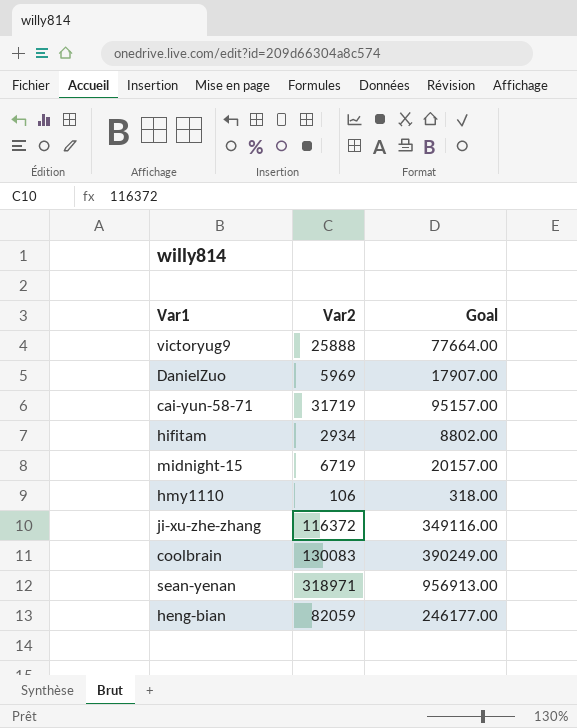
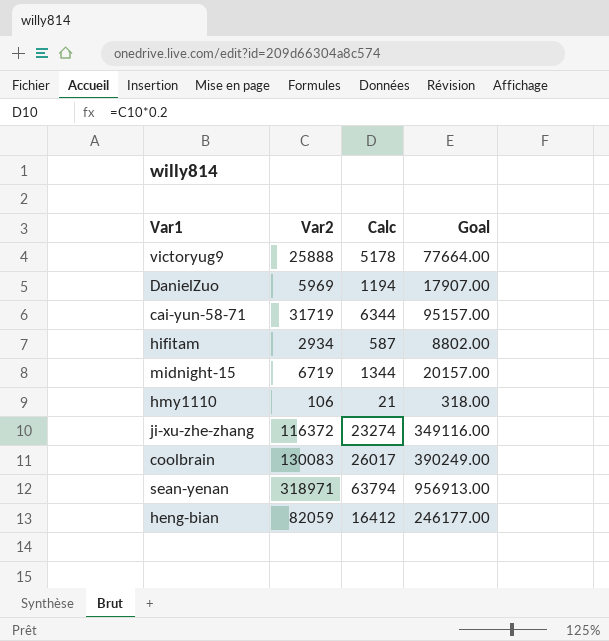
column Calc | formula: none -> [Var2] * 0.2

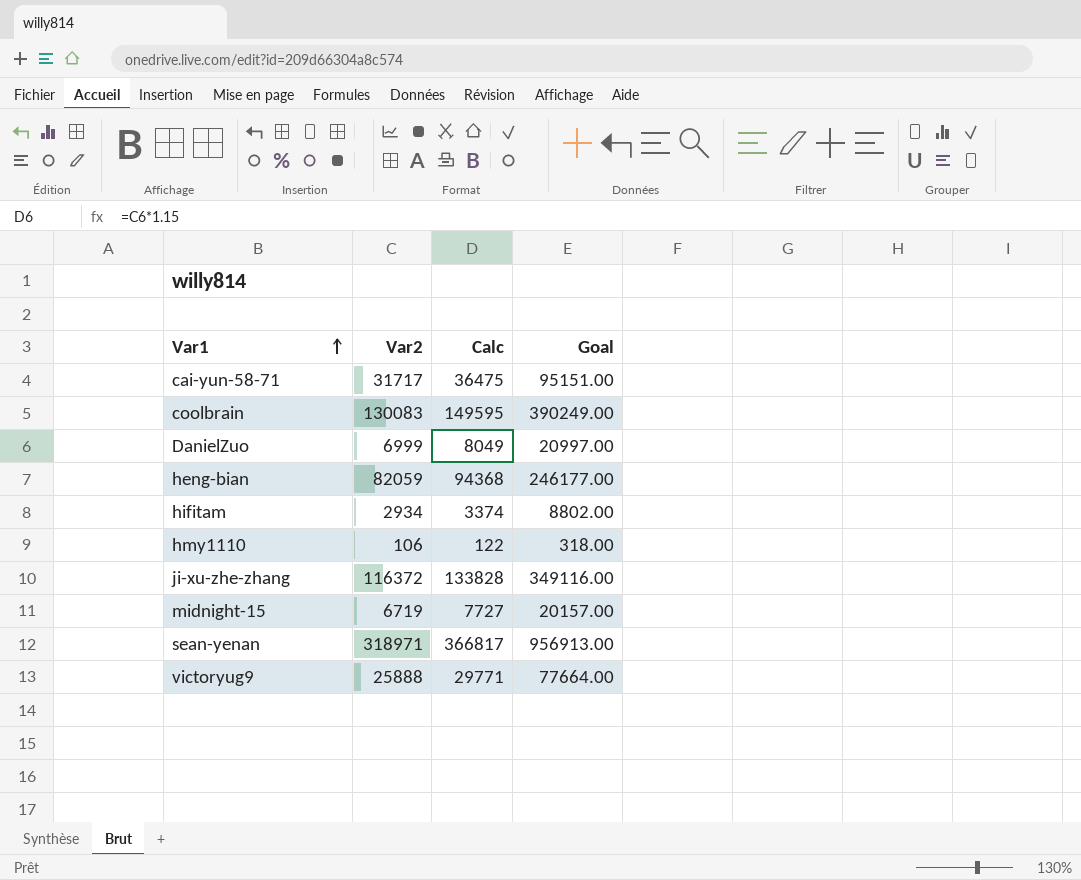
row order: none -> Var1 ascending
column Calc | formula: [Var2] * 0.2 -> [Var2] * 1.15
cai-yun-58-71 | Var2: 31719 -> 31717
cai-yun-58-71 | Goal: 95157.00 -> 95151.00
DanielZuo | Var2: 5969 -> 6999
DanielZuo | Goal: 17907.00 -> 20997.00

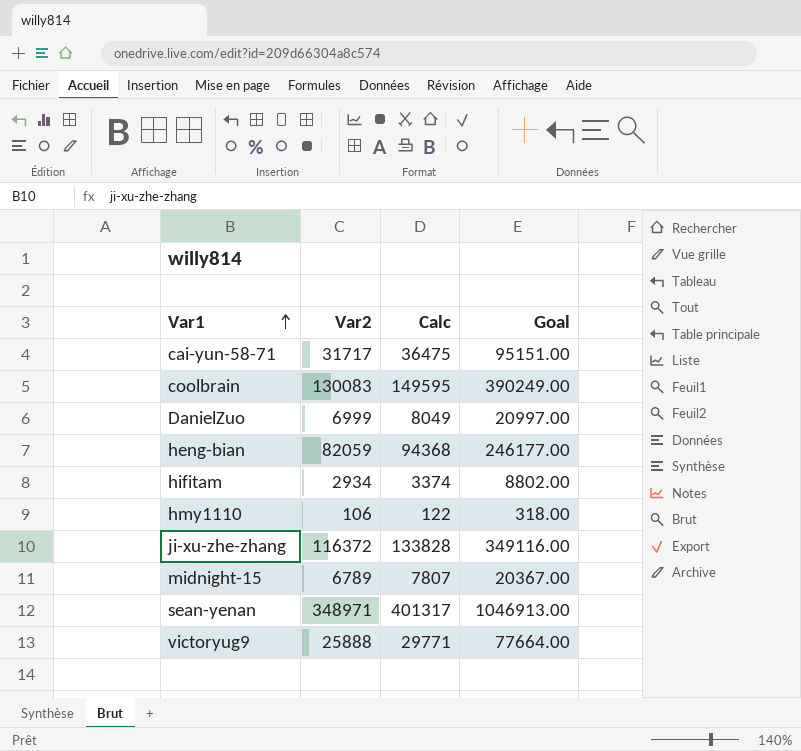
midnight-15 | Var2: 6719 -> 6789
midnight-15 | Calc: 7727 -> 7807
midnight-15 | Goal: 20157.00 -> 20367.00
sean-yenan | Var2: 318971 -> 348971
sean-yenan | Calc: 366817 -> 401317
sean-yenan | Goal: 956913.00 -> 1046913.00

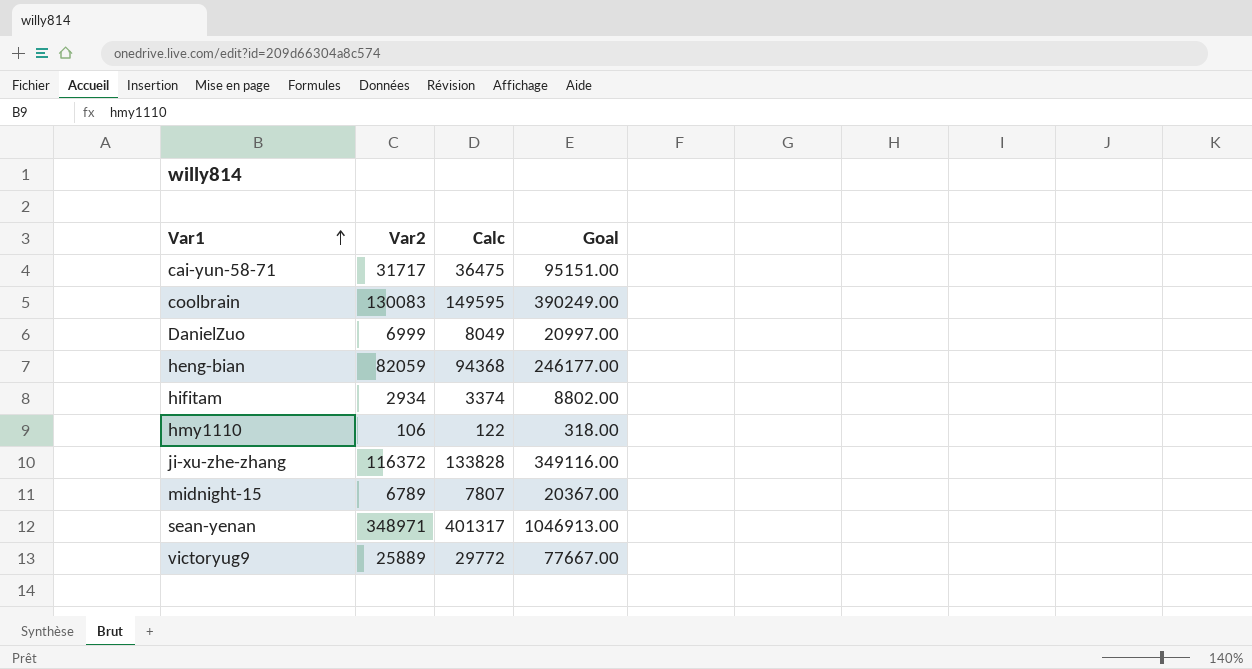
victoryug9 | Var2: 25888 -> 25889
victoryug9 | Calc: 29771 -> 29772
victoryug9 | Goal: 77664.00 -> 77667.00

